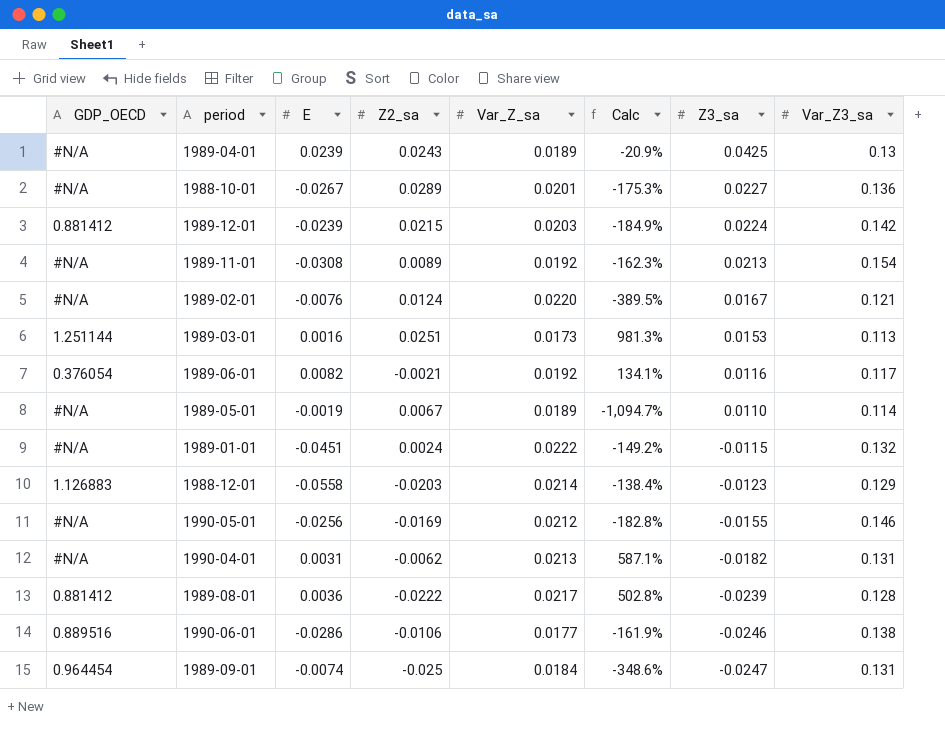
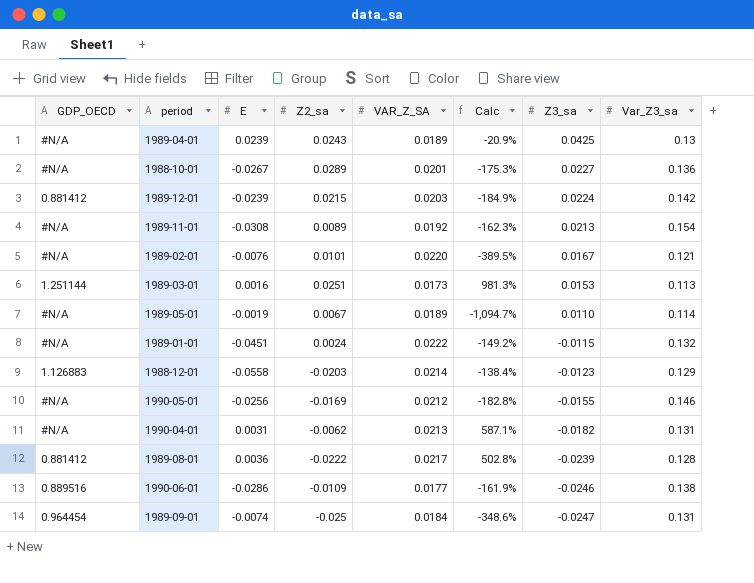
column name: Var_Z_sa -> VAR_Z_SA
row 1989-06-01: 0.376054 | 0.0082 | -0.0021 | 0.0192 | 134.1% | 0.0116 | 0.117 -> none
1989-02-01 | Z2_sa: 0.0124 -> 0.0101
1990-06-01 | Z2_sa: -0.0106 -> -0.0109

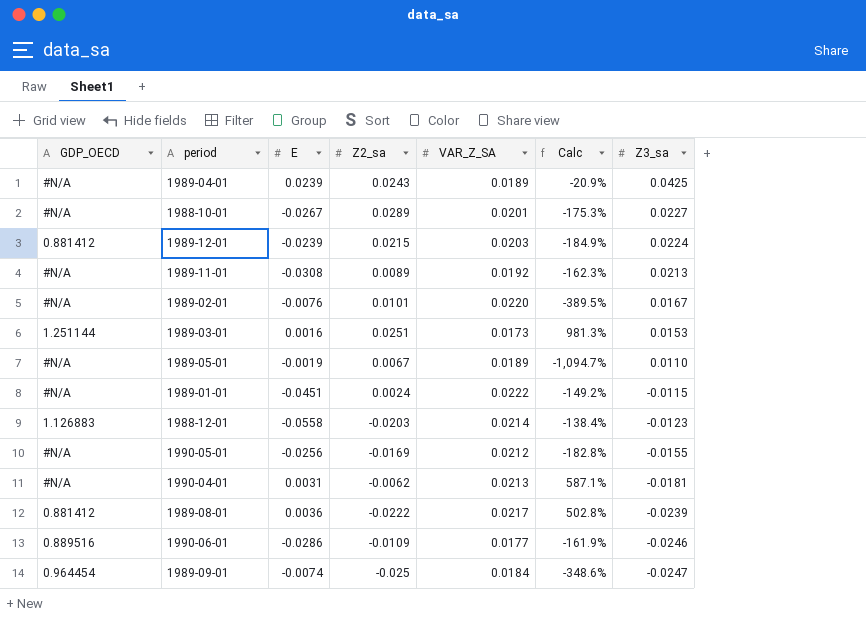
column Var_Z3_sa | position: 8 -> none
1990-04-01 | Z3_sa: -0.0182 -> -0.0181

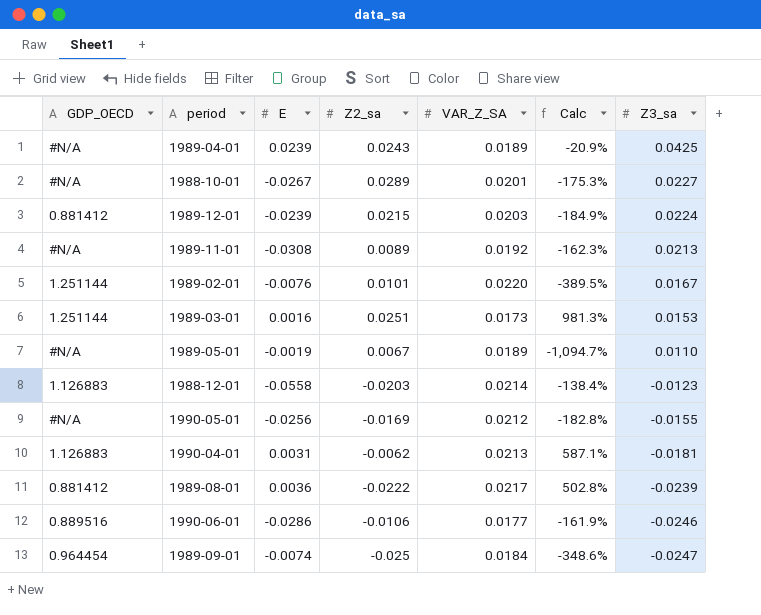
row 1989-01-01: #N/A | -0.0451 | 0.0024 | 0.0222 | -149.2% | -0.0115 -> none
1989-02-01 | GDP_OECD: #N/A -> 1.251144
1990-04-01 | GDP_OECD: #N/A -> 1.126883
1990-06-01 | Z2_sa: -0.0109 -> -0.0106

